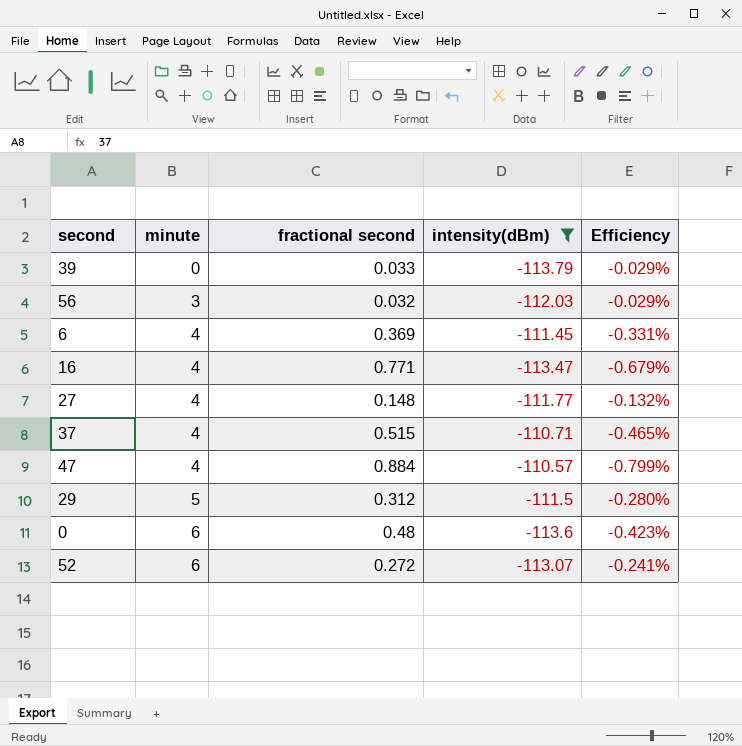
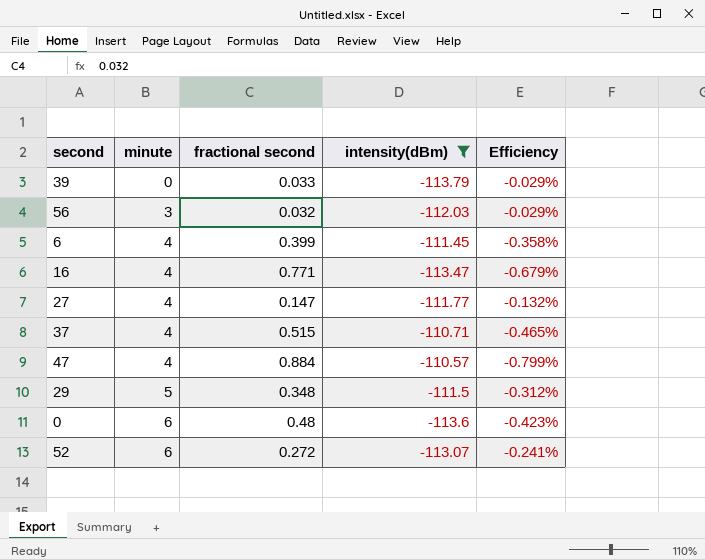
6 | fractional second: 0.369 -> 0.399
6 | Efficiency: -0.331% -> -0.358%
27 | fractional second: 0.148 -> 0.147
29 | fractional second: 0.312 -> 0.348
29 | Efficiency: -0.280% -> -0.312%

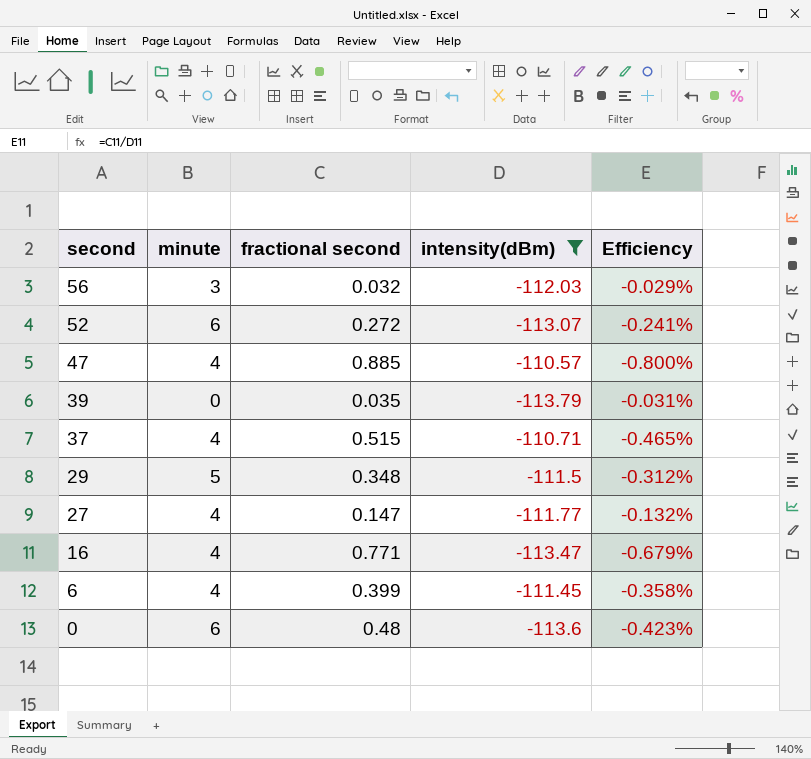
row order: minute ascending -> second descending
47 | fractional second: 0.884 -> 0.885
47 | Efficiency: -0.799% -> -0.800%
39 | fractional second: 0.033 -> 0.035
39 | Efficiency: -0.029% -> -0.031%

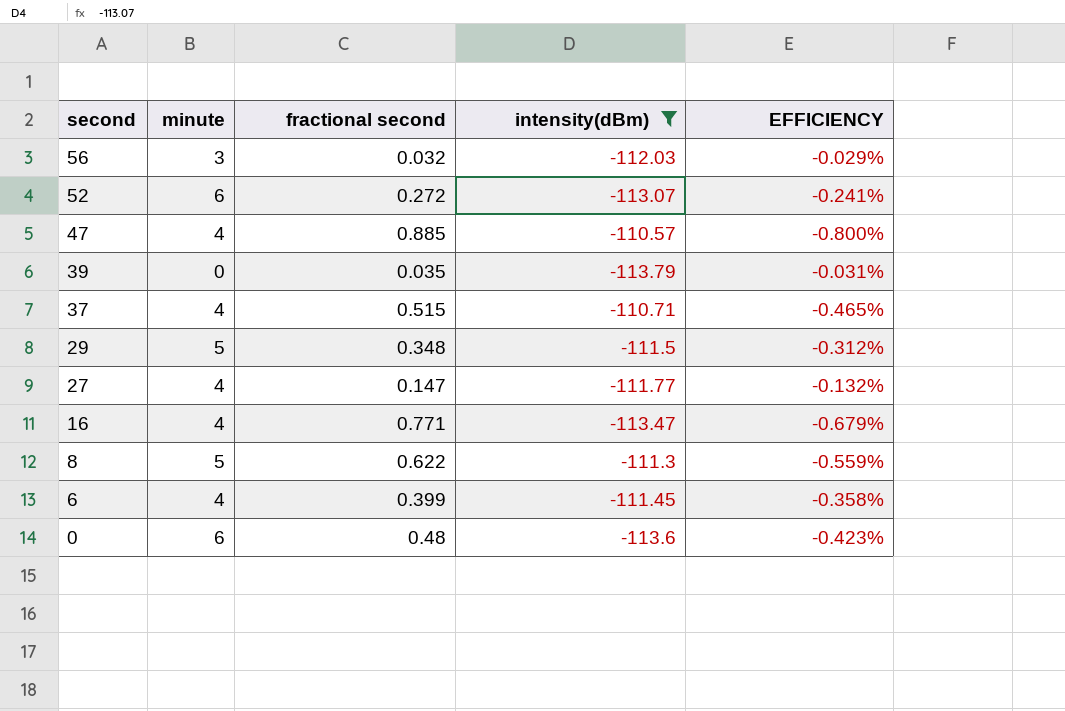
column name: Efficiency -> EFFICIENCY
row 8: none -> 5 | 0.622 | -111.3 | -0.559%

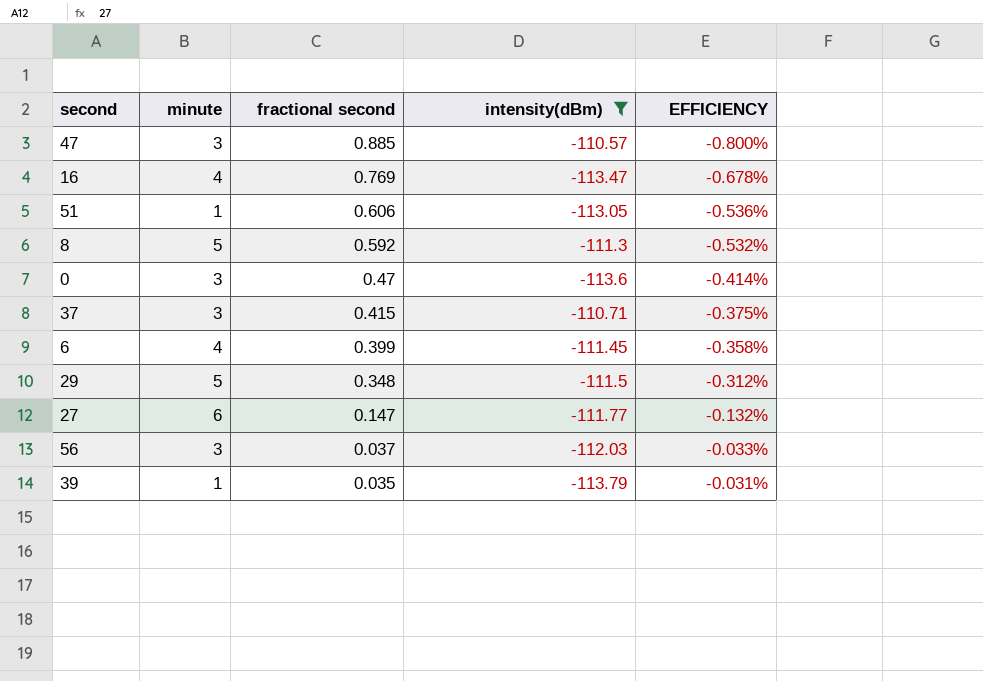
row order: second descending -> fractional second descending
row 52: 6 | 0.272 | -113.07 | -0.241% -> none
47 | minute: 4 -> 3
16 | fractional second: 0.771 -> 0.769
16 | EFFICIENCY: -0.679% -> -0.678%
row 51: none -> 1 | 0.606 | -113.05 | -0.536%
8 | fractional second: 0.622 -> 0.592
8 | EFFICIENCY: -0.559% -> -0.532%
0 | minute: 6 -> 3
0 | fractional second: 0.48 -> 0.47
0 | EFFICIENCY: -0.423% -> -0.414%
37 | minute: 4 -> 3
37 | fractional second: 0.515 -> 0.415
37 | EFFICIENCY: -0.465% -> -0.375%
27 | minute: 4 -> 6
56 | fractional second: 0.032 -> 0.037
56 | EFFICIENCY: -0.029% -> -0.033%
39 | minute: 0 -> 1

